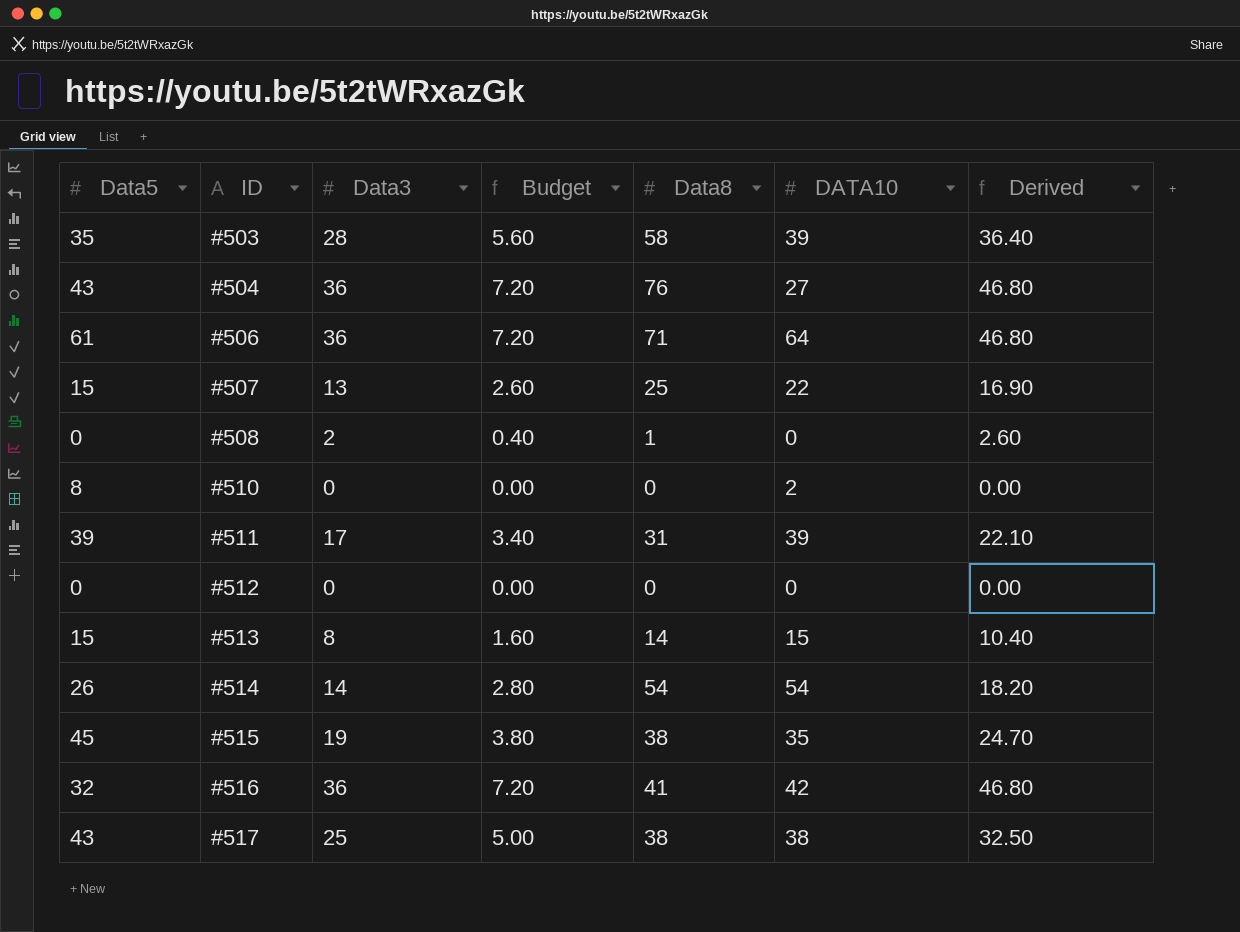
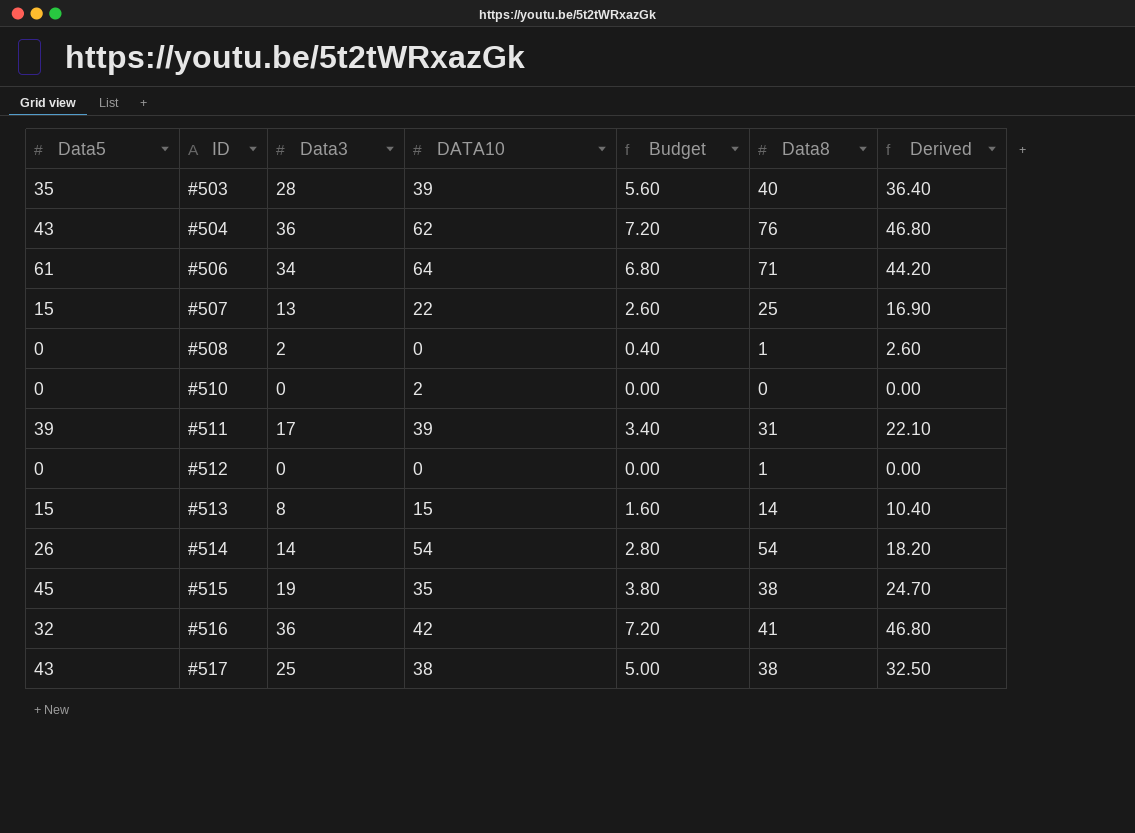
column DATA10 | position: 6 -> 4
#503 | Data8: 58 -> 40
#504 | DATA10: 27 -> 62
#506 | Data3: 36 -> 34
#506 | Budget: 7.20 -> 6.80
#506 | Derived: 46.80 -> 44.20
#510 | Data5: 8 -> 0
#512 | Data8: 0 -> 1

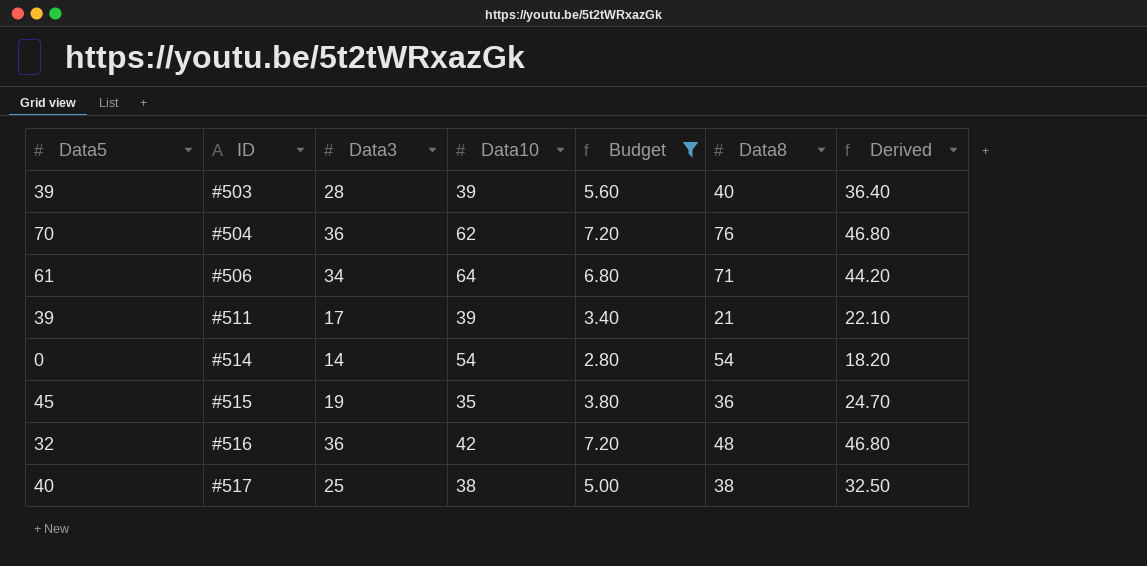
filter: none -> Budget >= 2.80
column name: DATA10 -> Data10
#503 | Data5: 35 -> 39
#504 | Data5: 43 -> 70
#511 | Data8: 31 -> 21
#514 | Data5: 26 -> 0
#515 | Data8: 38 -> 36
#516 | Data8: 41 -> 48
#517 | Data5: 43 -> 40

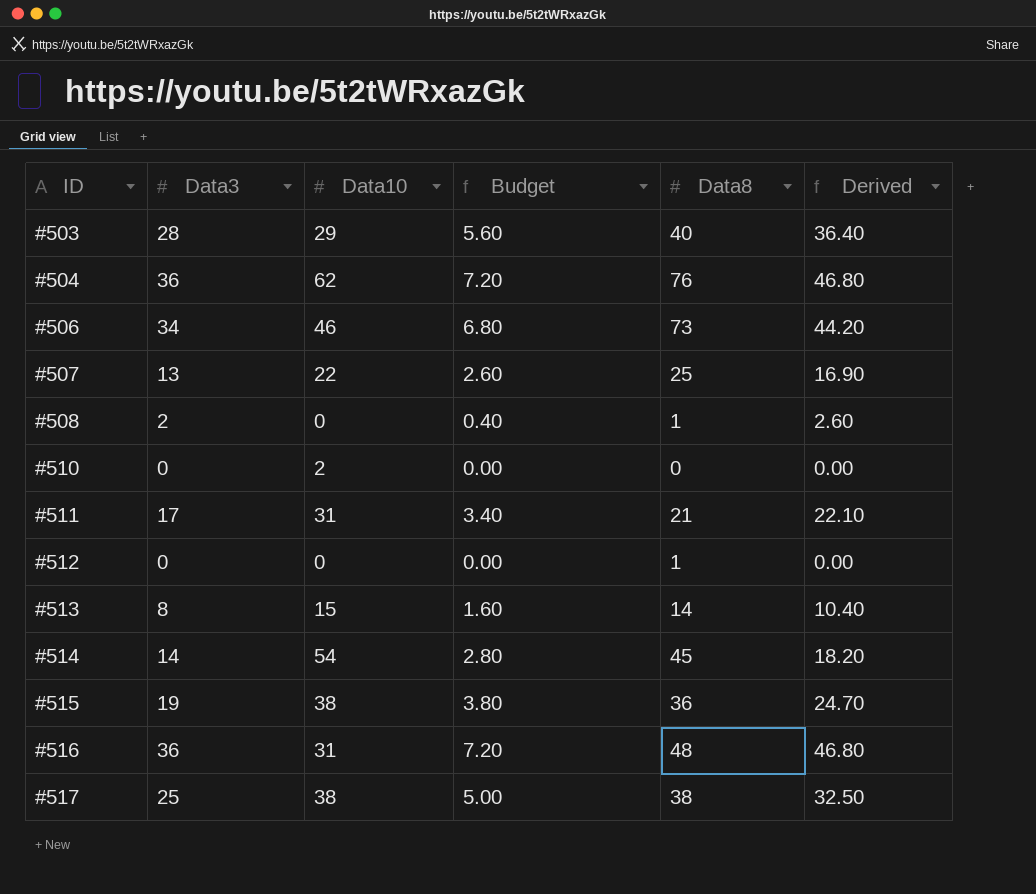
filter: Budget >= 2.80 -> none
column Data5 | position: 1 -> none
#503 | Data10: 39 -> 29
#506 | Data10: 64 -> 46
#506 | Data8: 71 -> 73
#511 | Data10: 39 -> 31
#514 | Data8: 54 -> 45
#515 | Data10: 35 -> 38
#516 | Data10: 42 -> 31

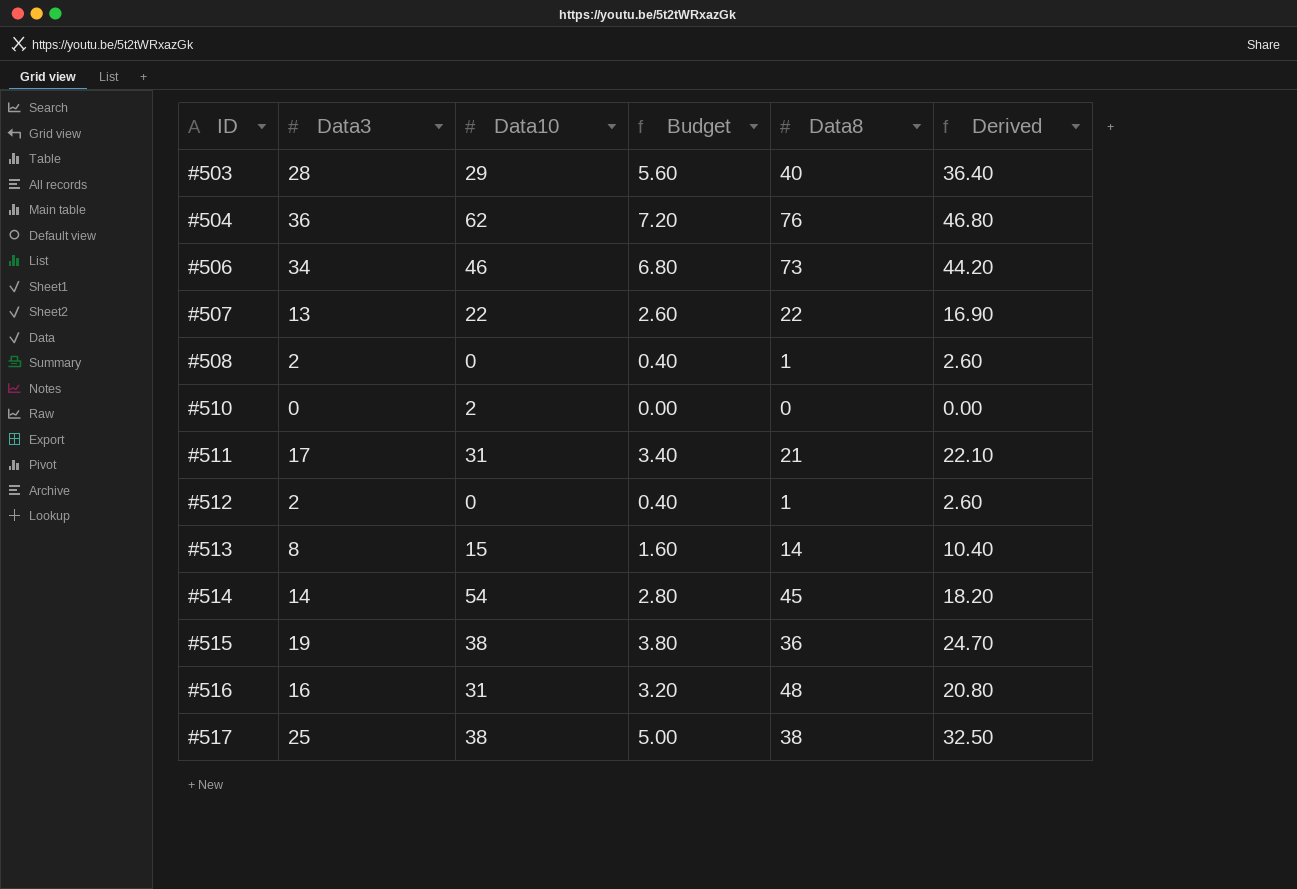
#507 | Data8: 25 -> 22
#512 | Data3: 0 -> 2
#512 | Budget: 0.00 -> 0.40
#512 | Derived: 0.00 -> 2.60
#516 | Data3: 36 -> 16
#516 | Budget: 7.20 -> 3.20
#516 | Derived: 46.80 -> 20.80

